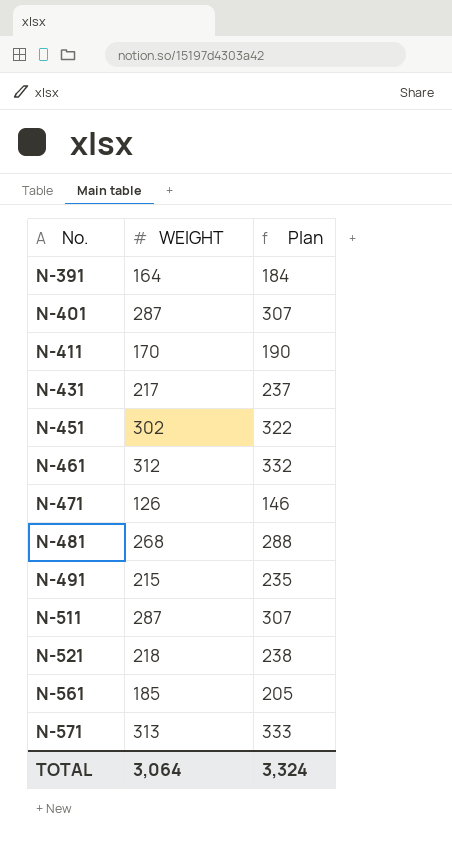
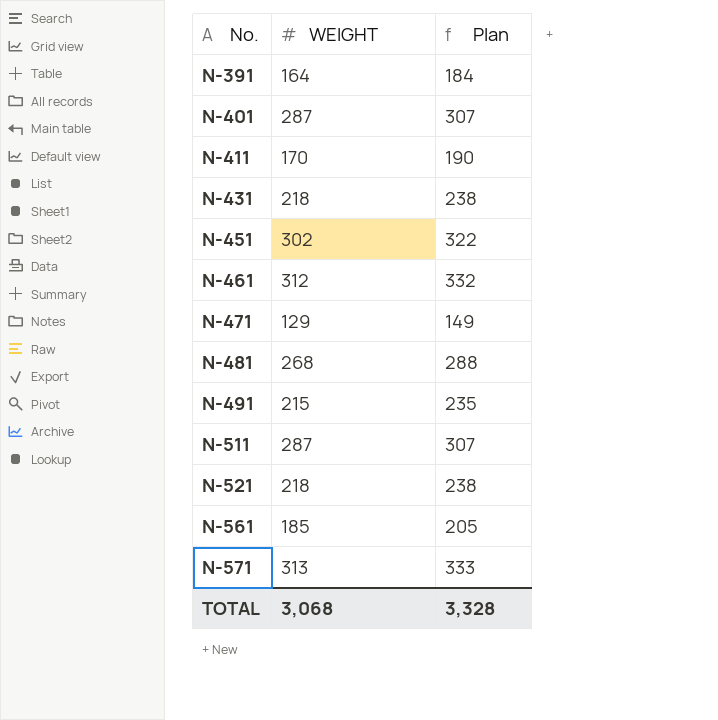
N-431 | WEIGHT: 217 -> 218
N-431 | Plan: 237 -> 238
N-471 | WEIGHT: 126 -> 129
N-471 | Plan: 146 -> 149
TOTAL | WEIGHT: 3,064 -> 3,068
TOTAL | Plan: 3,324 -> 3,328

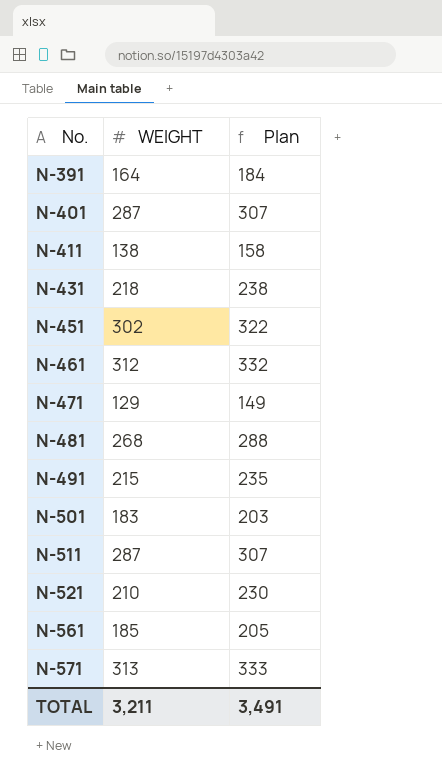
N-411 | WEIGHT: 170 -> 138
N-411 | Plan: 190 -> 158
row N-501: none -> 183 | 203
N-521 | WEIGHT: 218 -> 210
N-521 | Plan: 238 -> 230
TOTAL | WEIGHT: 3,068 -> 3,211
TOTAL | Plan: 3,328 -> 3,491

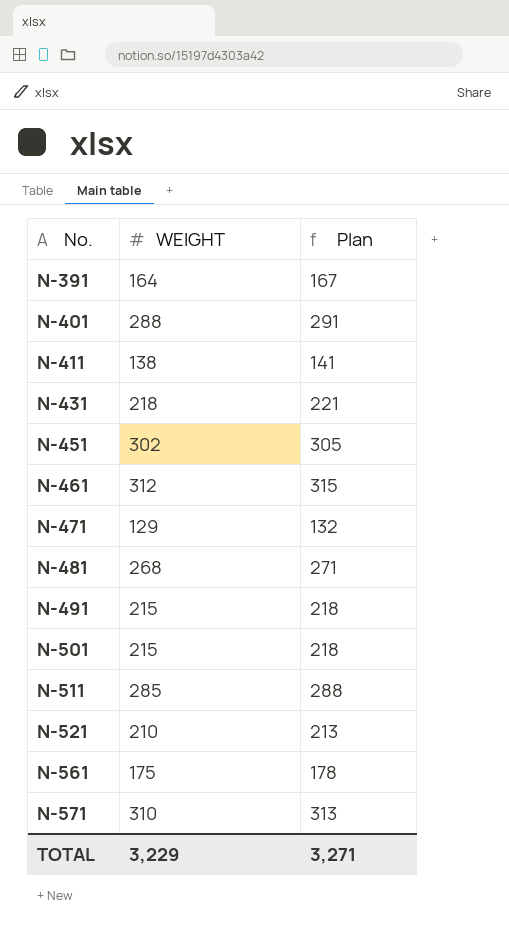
column Plan | formula: [WEIGHT] + 20 -> [WEIGHT] + 3
N-401 | WEIGHT: 287 -> 288
N-501 | WEIGHT: 183 -> 215
N-511 | WEIGHT: 287 -> 285
N-561 | WEIGHT: 185 -> 175
N-571 | WEIGHT: 313 -> 310
TOTAL | WEIGHT: 3,211 -> 3,229
TOTAL | Plan: 3,491 -> 3,271

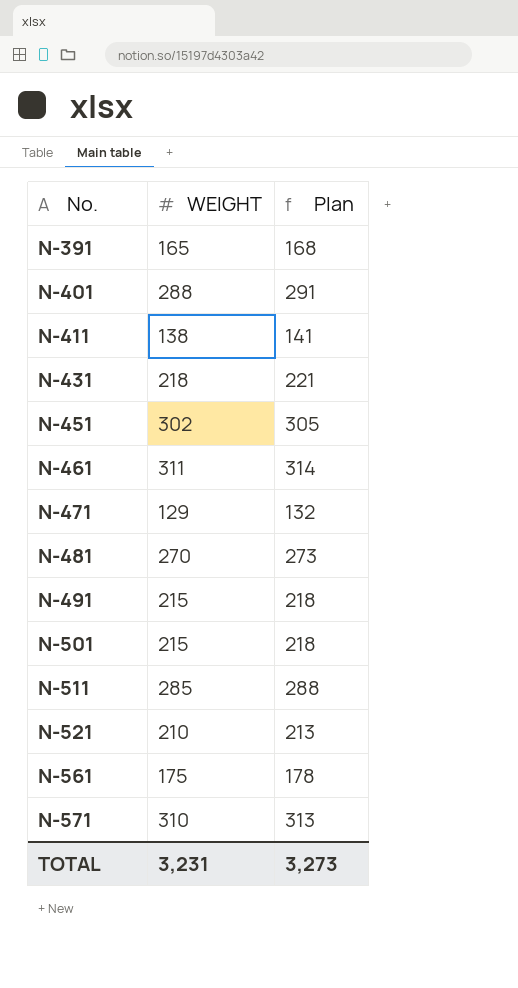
N-391 | WEIGHT: 164 -> 165
N-391 | Plan: 167 -> 168
N-461 | WEIGHT: 312 -> 311
N-461 | Plan: 315 -> 314
N-481 | WEIGHT: 268 -> 270
N-481 | Plan: 271 -> 273
TOTAL | WEIGHT: 3,229 -> 3,231
TOTAL | Plan: 3,271 -> 3,273

